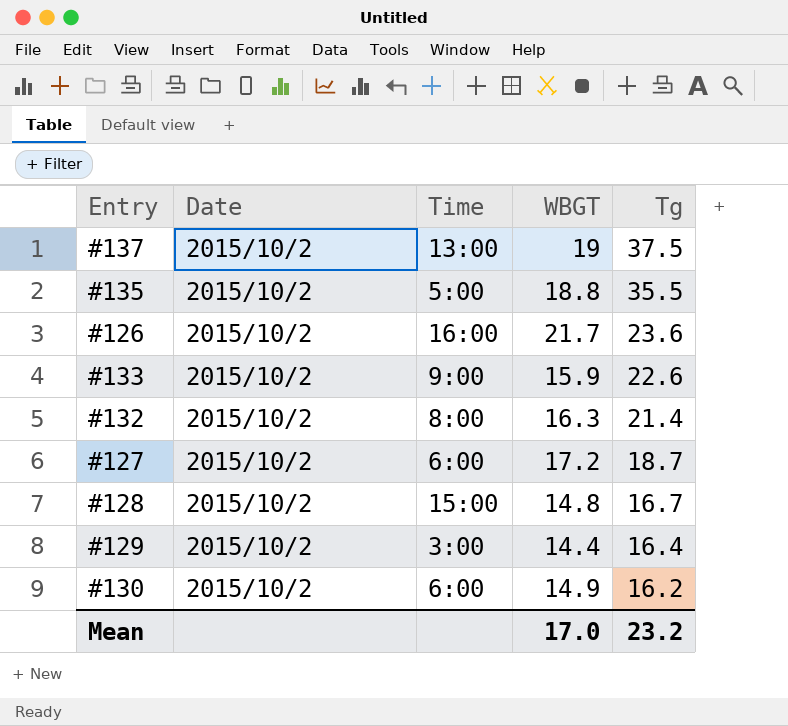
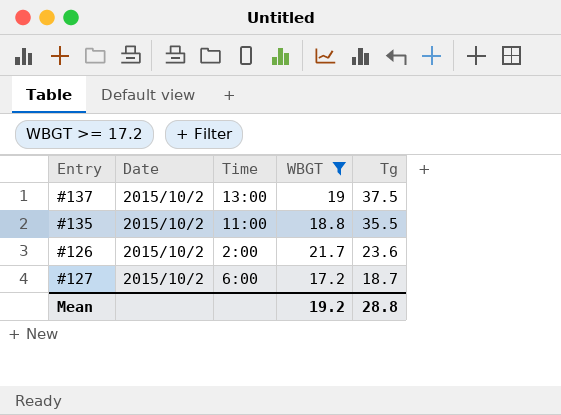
filter: none -> WBGT >= 17.2
#135 | Time: 5:00 -> 11:00
#126 | Time: 16:00 -> 2:00
Mean | WBGT: 17.0 -> 19.2
Mean | Tg: 23.2 -> 28.8

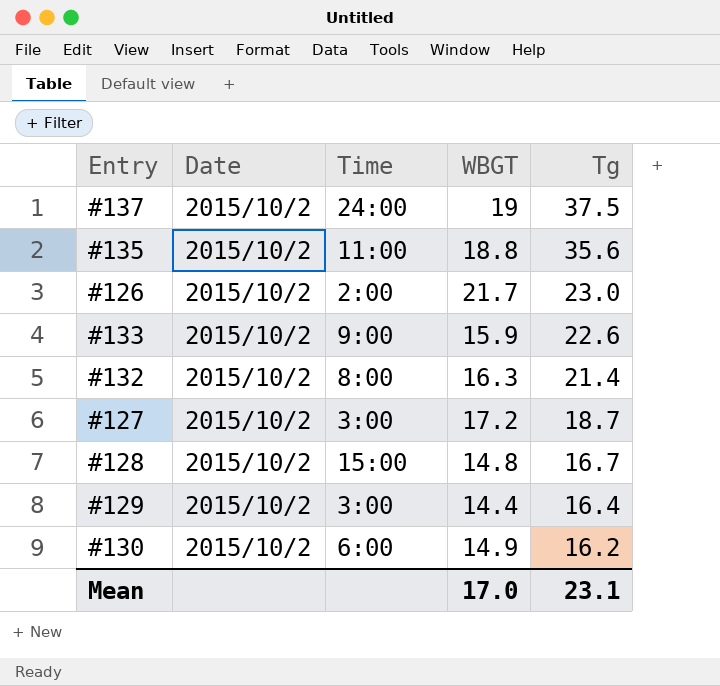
filter: WBGT >= 17.2 -> none
#137 | Time: 13:00 -> 24:00
#135 | Tg: 35.5 -> 35.6
#126 | Tg: 23.6 -> 23.0
#127 | Time: 6:00 -> 3:00
Mean | WBGT: 19.2 -> 17.0
Mean | Tg: 28.8 -> 23.1

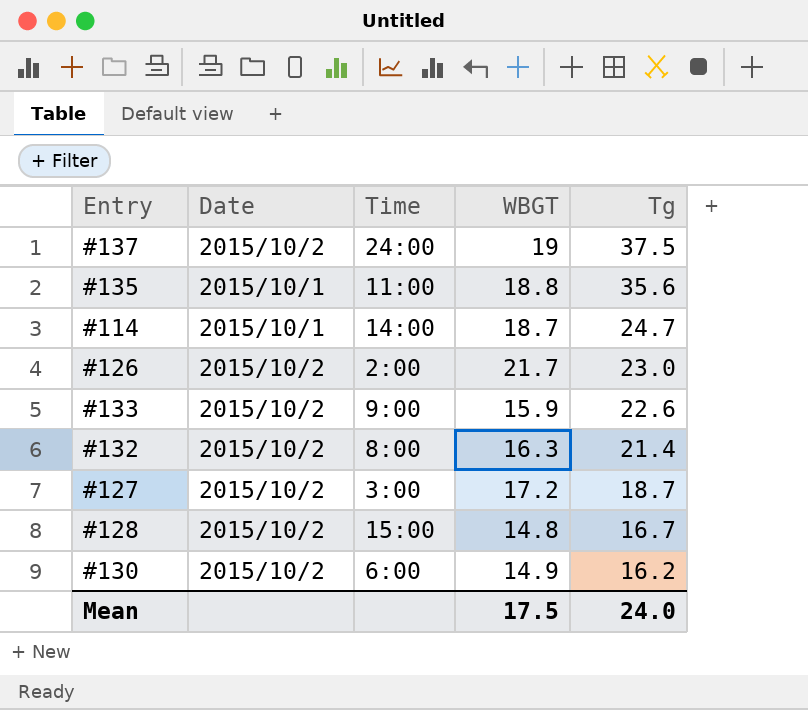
row #129: 2015/10/2 | 3:00 | 14.4 | 16.4 -> none
#135 | Date: 2015/10/2 -> 2015/10/1
row #114: none -> 2015/10/1 | 14:00 | 18.7 | 24.7
Mean | WBGT: 17.0 -> 17.5
Mean | Tg: 23.1 -> 24.0

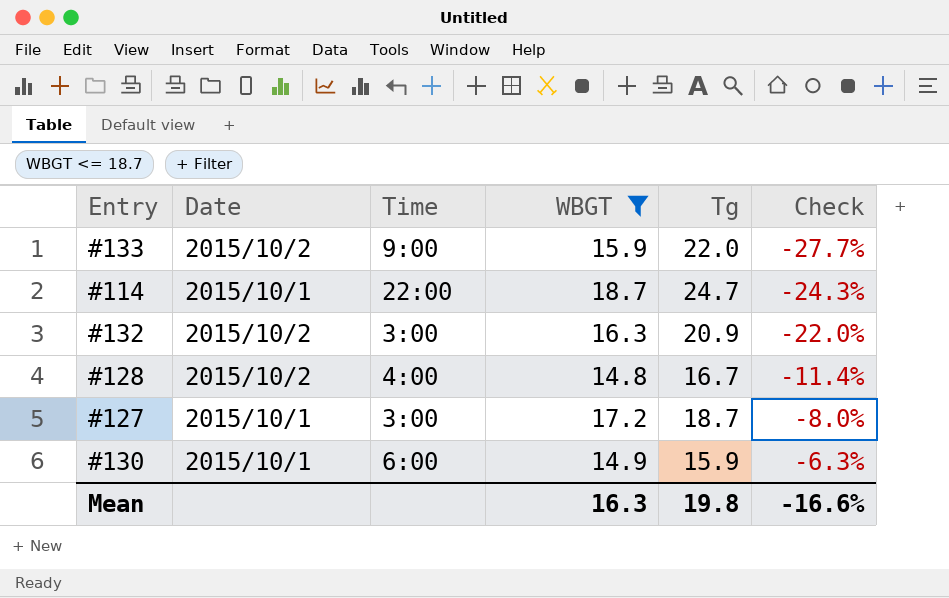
filter: none -> WBGT <= 18.7
row order: Tg descending -> Check ascending
column Check | formula: none -> ([WBGT] - [Tg]) / [Tg]
#133 | Tg: 22.6 -> 22.0
#114 | Time: 14:00 -> 22:00
#132 | Time: 8:00 -> 3:00
#132 | Tg: 21.4 -> 20.9
#128 | Time: 15:00 -> 4:00
#127 | Date: 2015/10/2 -> 2015/10/1
#130 | Date: 2015/10/2 -> 2015/10/1
#130 | Tg: 16.2 -> 15.9
Mean | WBGT: 17.5 -> 16.3
Mean | Tg: 24.0 -> 19.8

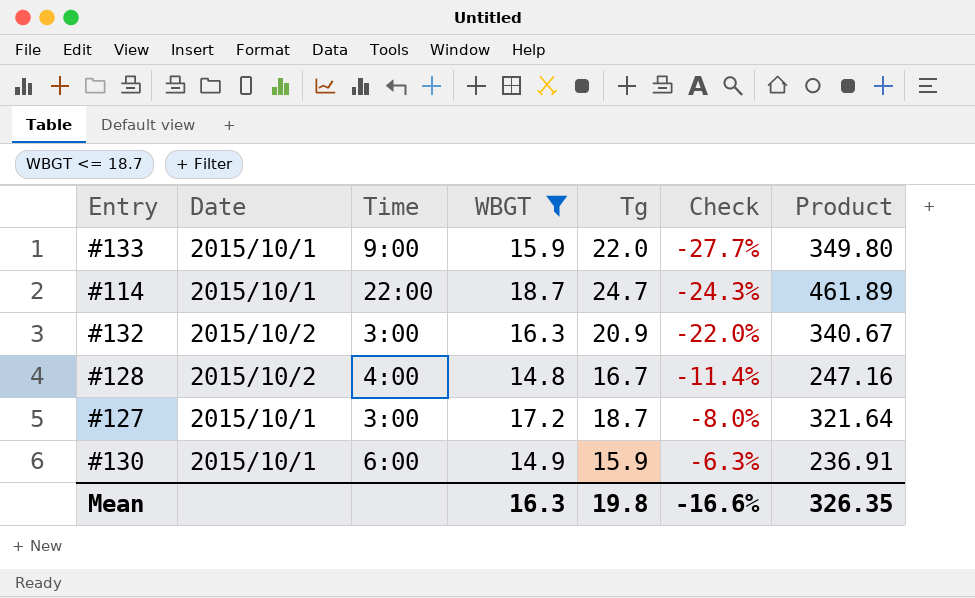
column Product | formula: none -> [WBGT] * [Tg]
#133 | Date: 2015/10/2 -> 2015/10/1

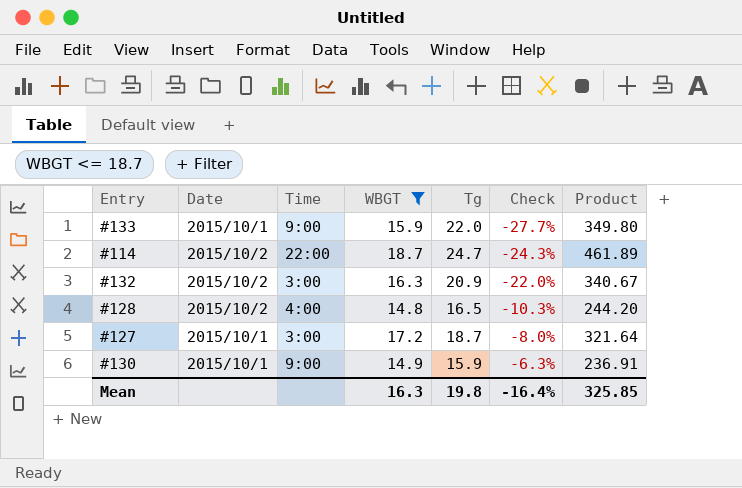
#114 | Date: 2015/10/1 -> 2015/10/2
#128 | Tg: 16.7 -> 16.5
#128 | Check: -11.4% -> -10.3%
#128 | Product: 247.16 -> 244.20
#130 | Time: 6:00 -> 9:00
Mean | Check: -16.6% -> -16.4%
Mean | Product: 326.35 -> 325.85

